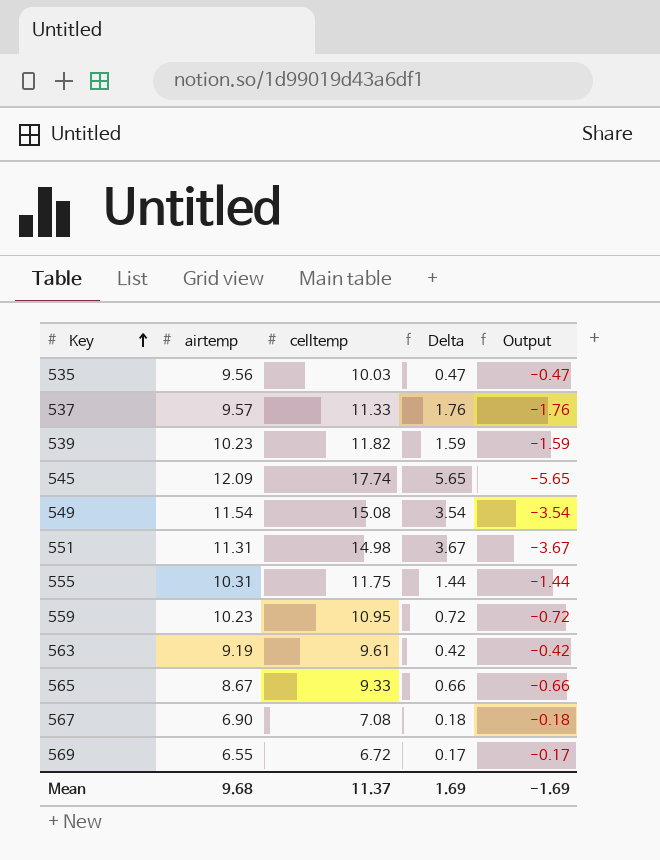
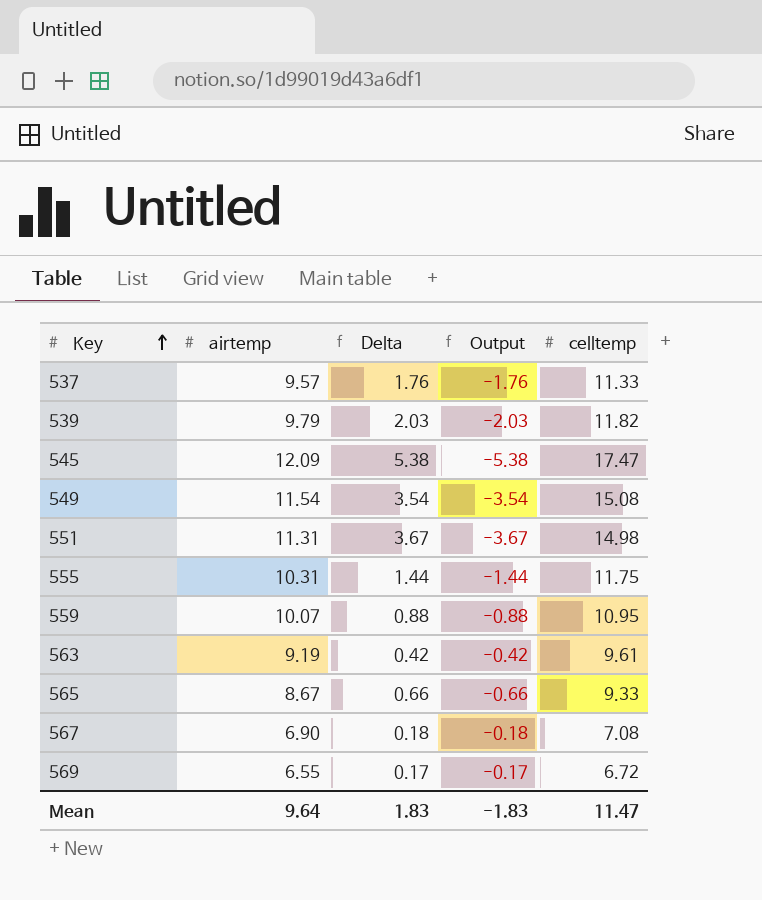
column celltemp | position: 3 -> 5
row 535: 9.56 | 10.03 | 0.47 | -0.47 -> none
539 | airtemp: 10.23 -> 9.79
539 | Delta: 1.59 -> 2.03
539 | Output: -1.59 -> -2.03
545 | Delta: 5.65 -> 5.38
545 | Output: -5.65 -> -5.38
545 | celltemp: 17.74 -> 17.47
559 | airtemp: 10.23 -> 10.07
559 | Delta: 0.72 -> 0.88
559 | Output: -0.72 -> -0.88
Mean | airtemp: 9.68 -> 9.64
Mean | Delta: 1.69 -> 1.83
Mean | Output: -1.69 -> -1.83
Mean | celltemp: 11.37 -> 11.47

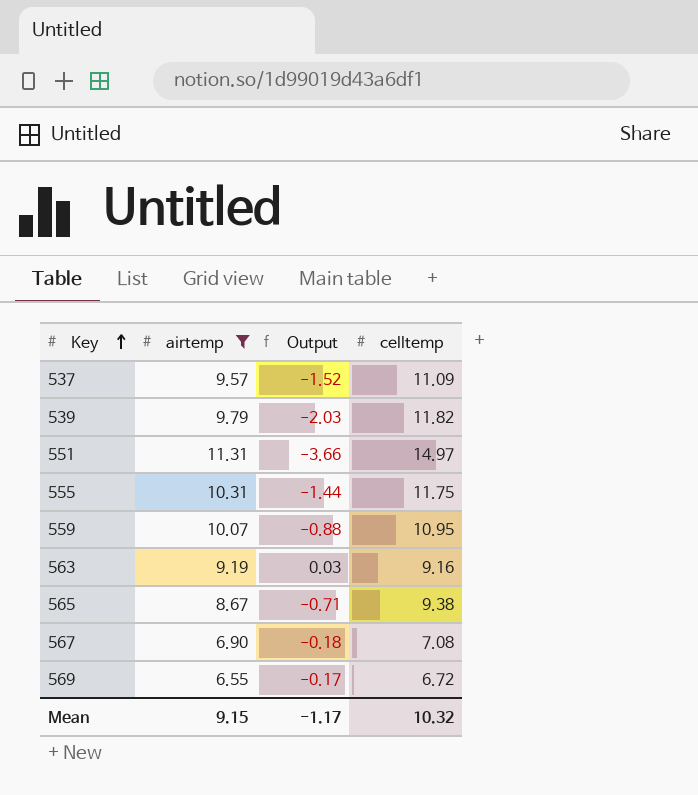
filter: none -> airtemp <= 11.31
column Delta | formula: [celltemp] - [airtemp] -> none
537 | Output: -1.76 -> -1.52
537 | celltemp: 11.33 -> 11.09
551 | Output: -3.67 -> -3.66
551 | celltemp: 14.98 -> 14.97
563 | Output: -0.42 -> 0.03
563 | celltemp: 9.61 -> 9.16
565 | Output: -0.66 -> -0.71
565 | celltemp: 9.33 -> 9.38
Mean | airtemp: 9.64 -> 9.15
Mean | Output: -1.83 -> -1.17
Mean | celltemp: 11.47 -> 10.32

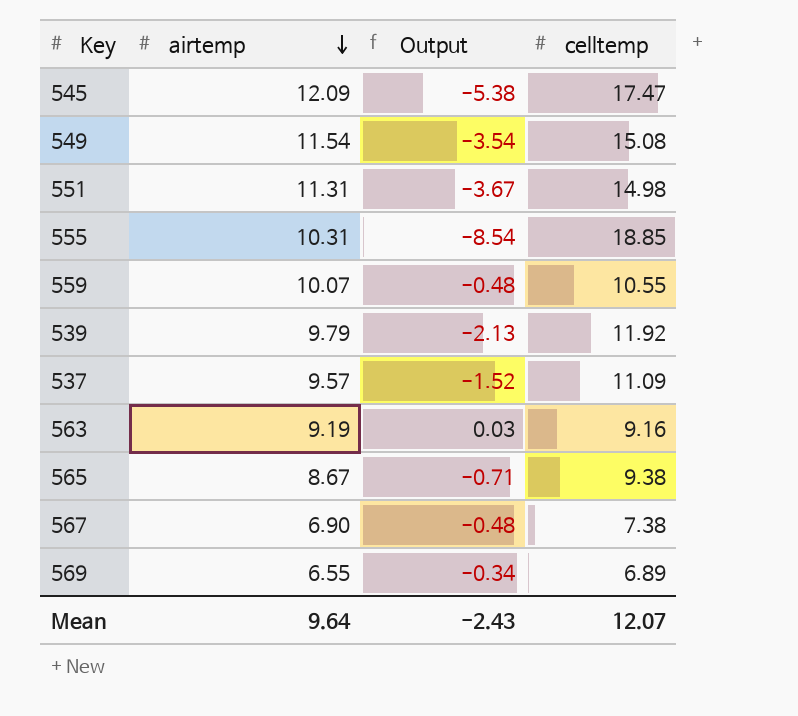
filter: airtemp <= 11.31 -> none
row order: Key ascending -> airtemp descending
551 | Output: -3.66 -> -3.67
551 | celltemp: 14.97 -> 14.98
555 | Output: -1.44 -> -8.54
555 | celltemp: 11.75 -> 18.85
559 | Output: -0.88 -> -0.48
559 | celltemp: 10.95 -> 10.55
539 | Output: -2.03 -> -2.13
539 | celltemp: 11.82 -> 11.92
567 | Output: -0.18 -> -0.48
567 | celltemp: 7.08 -> 7.38
569 | Output: -0.17 -> -0.34
569 | celltemp: 6.72 -> 6.89
Mean | airtemp: 9.15 -> 9.64
Mean | Output: -1.17 -> -2.43
Mean | celltemp: 10.32 -> 12.07

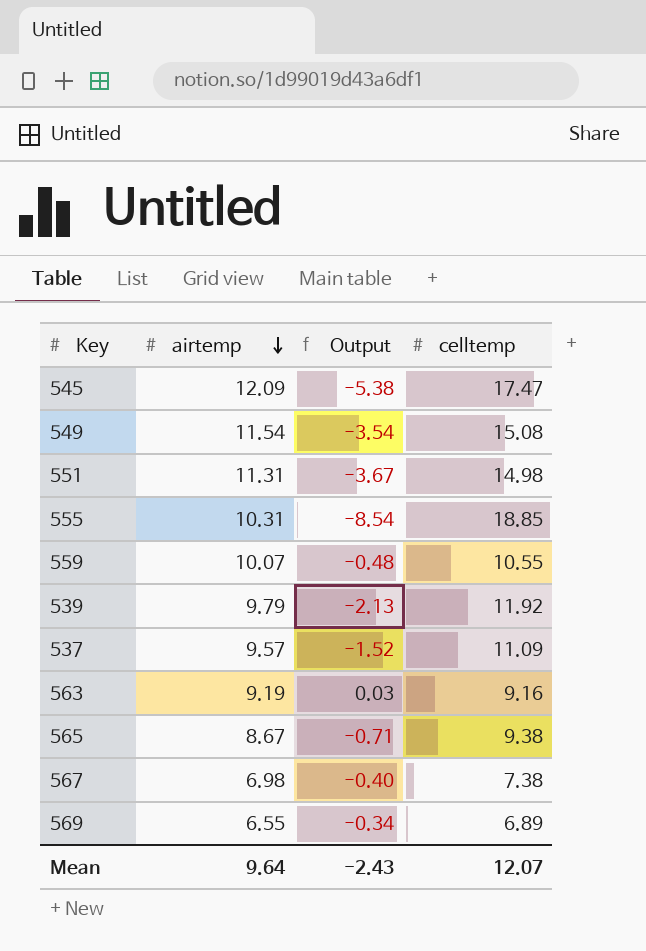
567 | airtemp: 6.90 -> 6.98
567 | Output: -0.48 -> -0.40

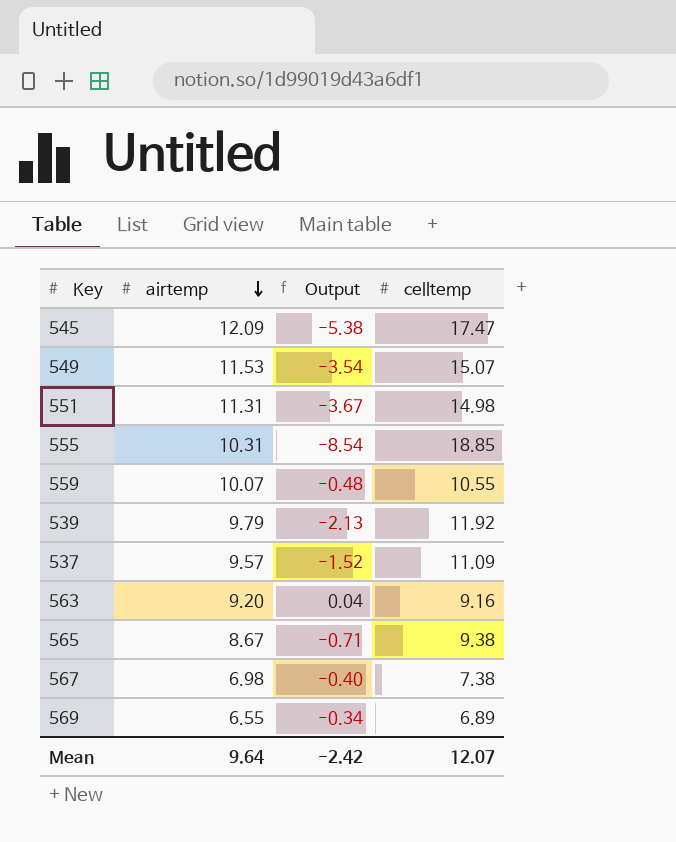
549 | airtemp: 11.54 -> 11.53
549 | celltemp: 15.08 -> 15.07
563 | airtemp: 9.19 -> 9.20
563 | Output: 0.03 -> 0.04
Mean | Output: -2.43 -> -2.42

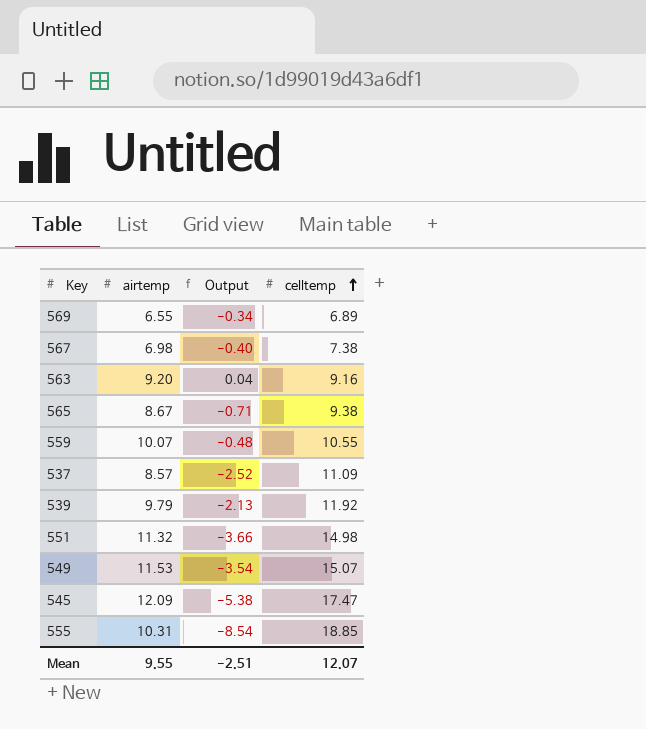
row order: airtemp descending -> celltemp ascending
537 | airtemp: 9.57 -> 8.57
537 | Output: -1.52 -> -2.52
551 | airtemp: 11.31 -> 11.32
551 | Output: -3.67 -> -3.66
Mean | airtemp: 9.64 -> 9.55
Mean | Output: -2.42 -> -2.51

